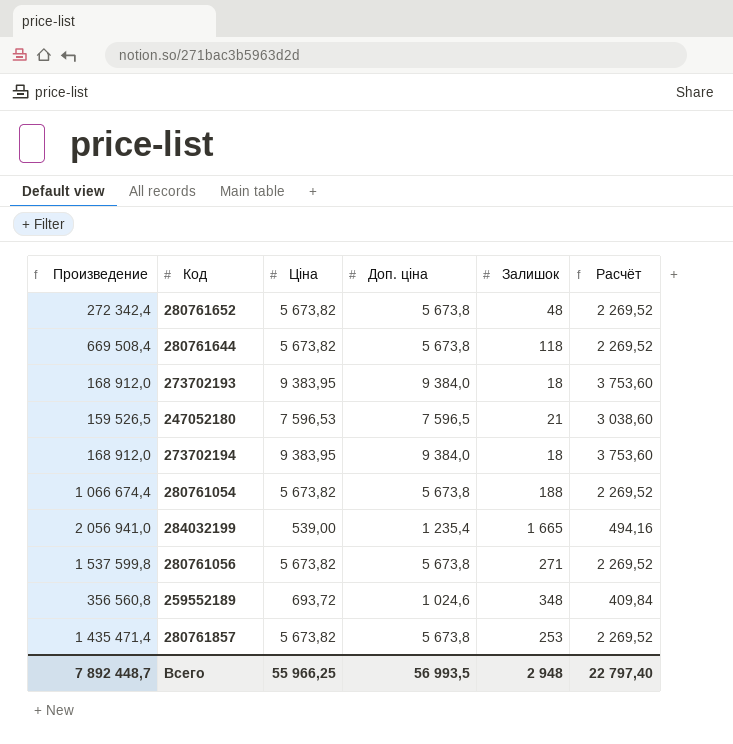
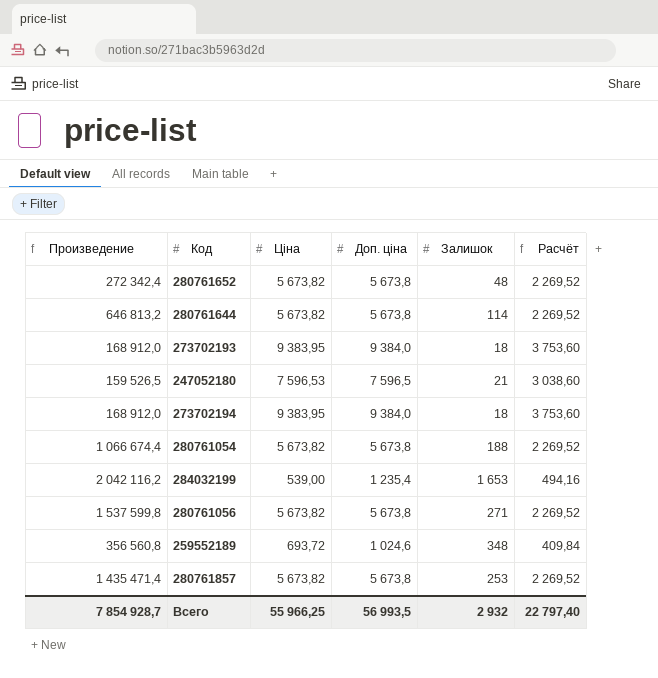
280761644 | Произведение: 669 508,4 -> 646 813,2
280761644 | Залишок: 118 -> 114
284032199 | Произведение: 2 056 941,0 -> 2 042 116,2
284032199 | Залишок: 1 665 -> 1 653
Всего | Произведение: 7 892 448,7 -> 7 854 928,7
Всего | Залишок: 2 948 -> 2 932

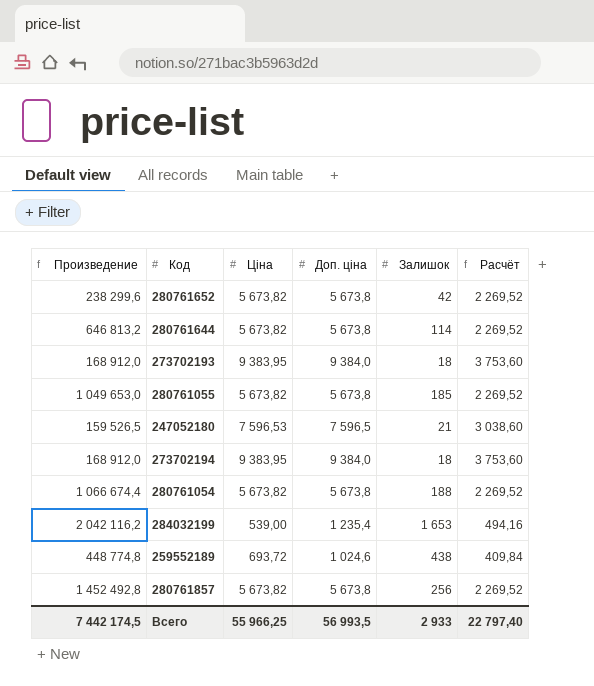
row 280761056: 1 537 599,8 | 5 673,82 | 5 673,8 | 271 | 2 269,52 -> none
280761652 | Произведение: 272 342,4 -> 238 299,6
280761652 | Залишок: 48 -> 42
row 280761055: none -> 1 049 653,0 | 5 673,82 | 5 673,8 | 185 | 2 269,52
259552189 | Произведение: 356 560,8 -> 448 774,8
259552189 | Залишок: 348 -> 438
280761857 | Произведение: 1 435 471,4 -> 1 452 492,8
280761857 | Залишок: 253 -> 256
Всего | Произведение: 7 854 928,7 -> 7 442 174,5
Всего | Залишок: 2 932 -> 2 933

